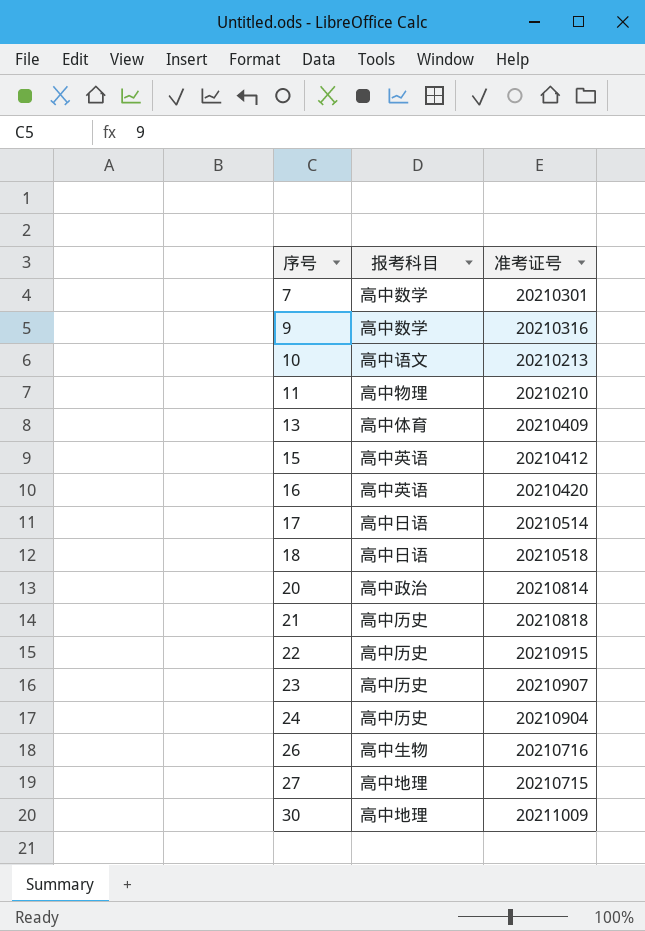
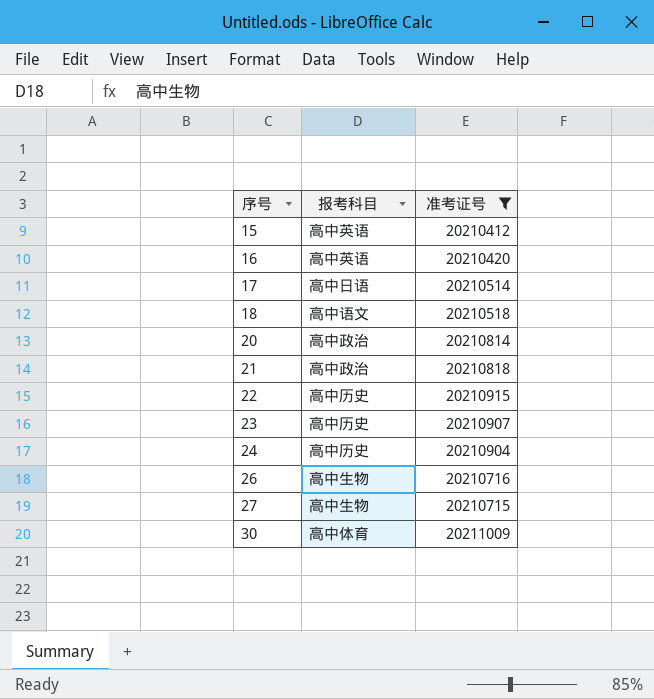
filter: none -> 准考证号 >= 20210412
18 | 报考科目: 高中日语 -> 高中语文
21 | 报考科目: 高中历史 -> 高中政治
27 | 报考科目: 高中地理 -> 高中生物
30 | 报考科目: 高中地理 -> 高中体育

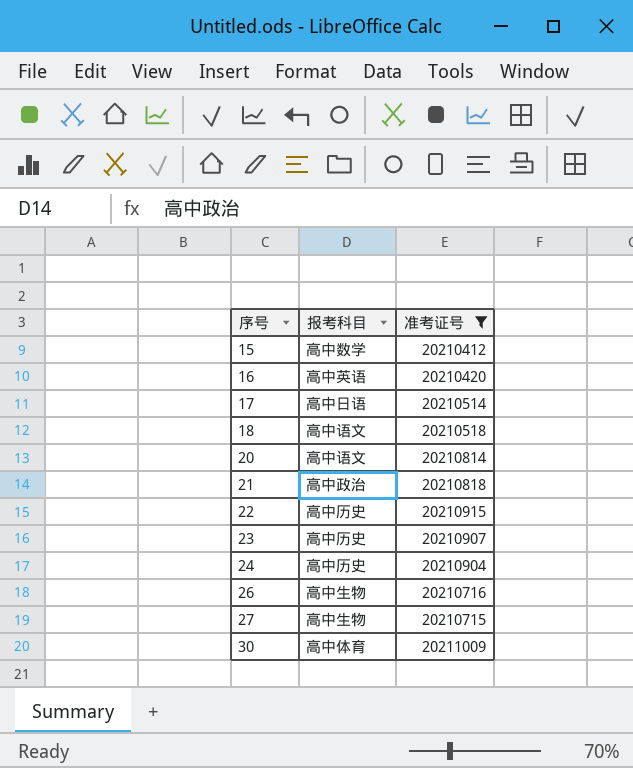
15 | 报考科目: 高中英语 -> 高中数学
20 | 报考科目: 高中政治 -> 高中语文

